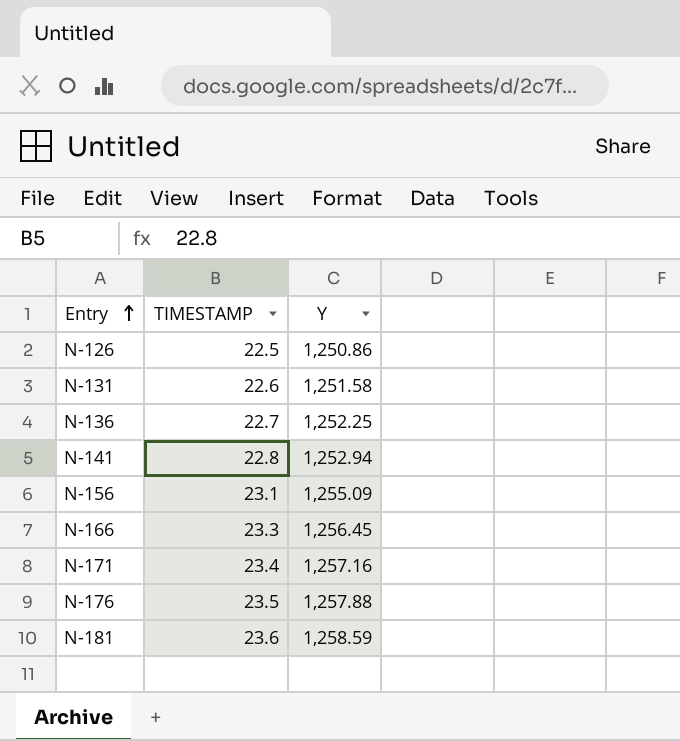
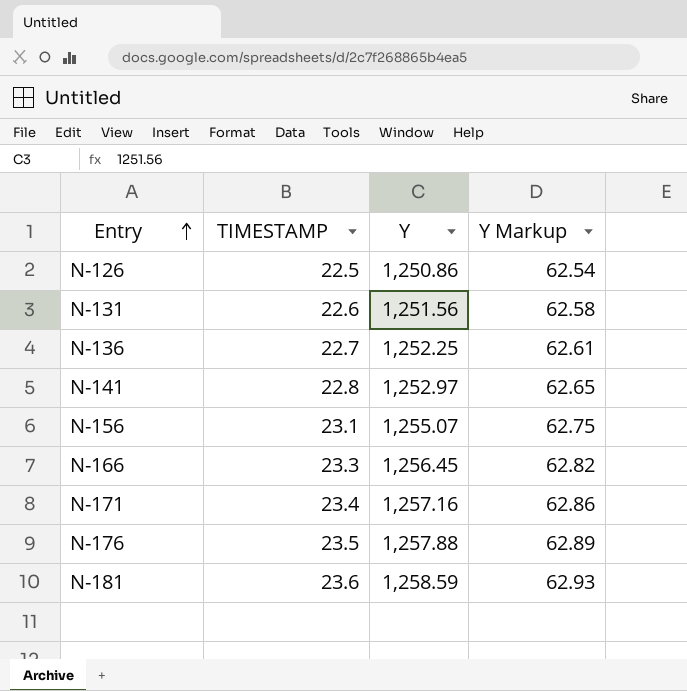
column Y Markup | formula: none -> [Y] * 0.05
N-131 | Y: 1,251.58 -> 1,251.56
N-141 | Y: 1,252.94 -> 1,252.97
N-156 | Y: 1,255.09 -> 1,255.07

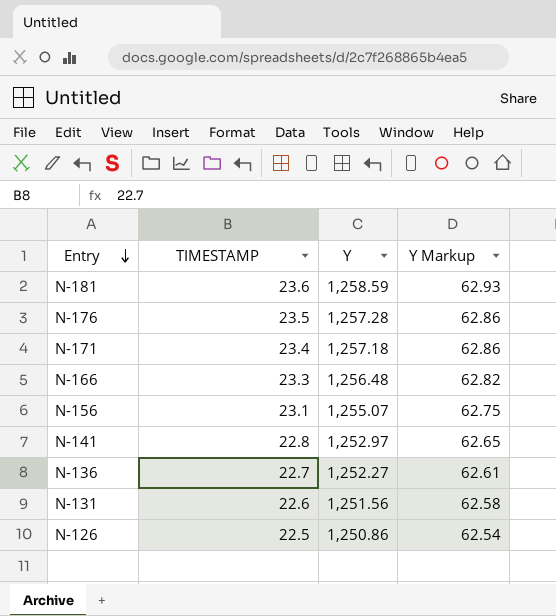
row order: Entry ascending -> Entry descending
N-176 | Y: 1,257.88 -> 1,257.28
N-176 | Y Markup: 62.89 -> 62.86
N-171 | Y: 1,257.16 -> 1,257.18
N-166 | Y: 1,256.45 -> 1,256.48
N-136 | Y: 1,252.25 -> 1,252.27

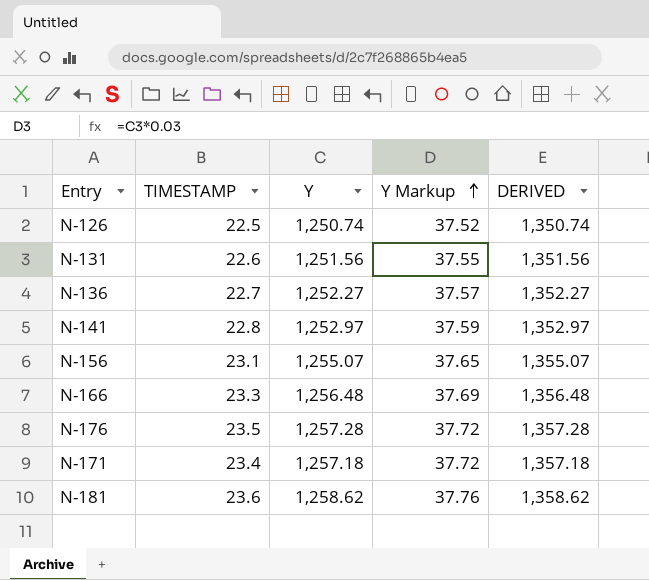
row order: Entry descending -> Y Markup ascending
column Y Markup | formula: [Y] * 0.05 -> [Y] * 0.03
column DERIVED | formula: none -> [Y] + 100
N-126 | Y: 1,250.86 -> 1,250.74
N-181 | Y: 1,258.59 -> 1,258.62

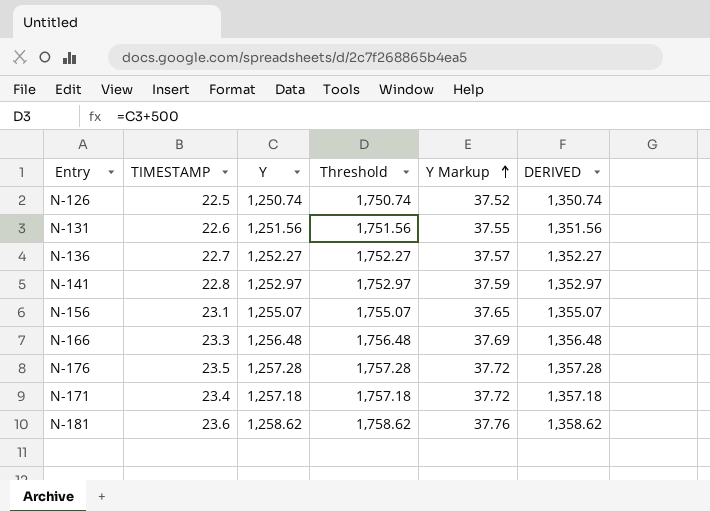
column Threshold | formula: none -> [Y] + 500

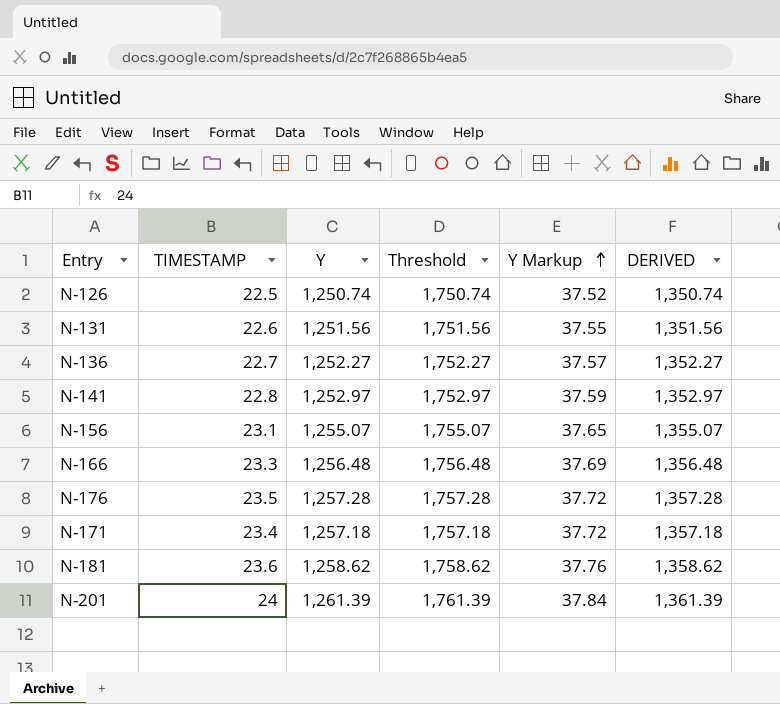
row N-201: none -> 24 | 1,261.39 | 1,761.39 | 37.84 | 1,361.39

